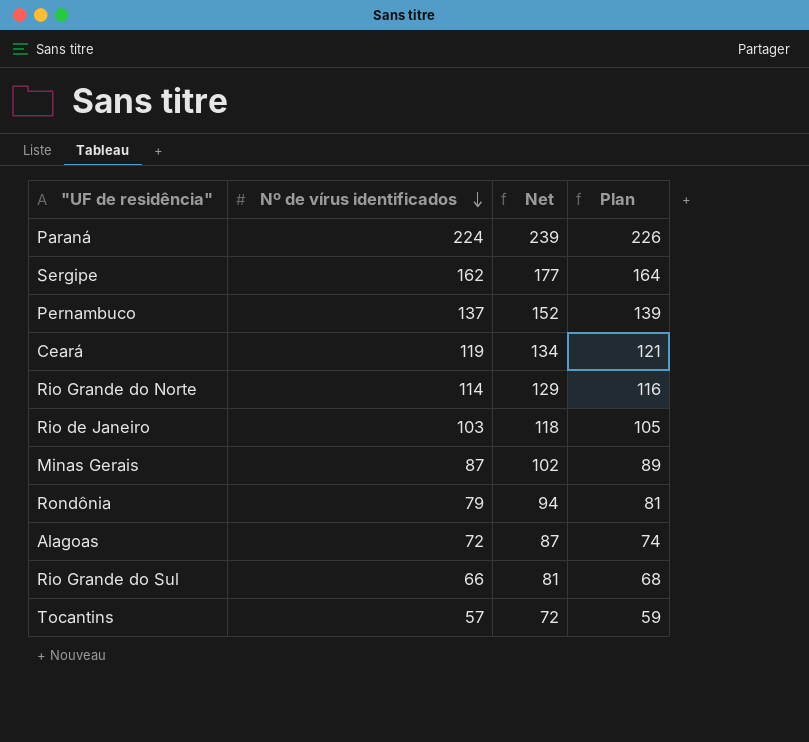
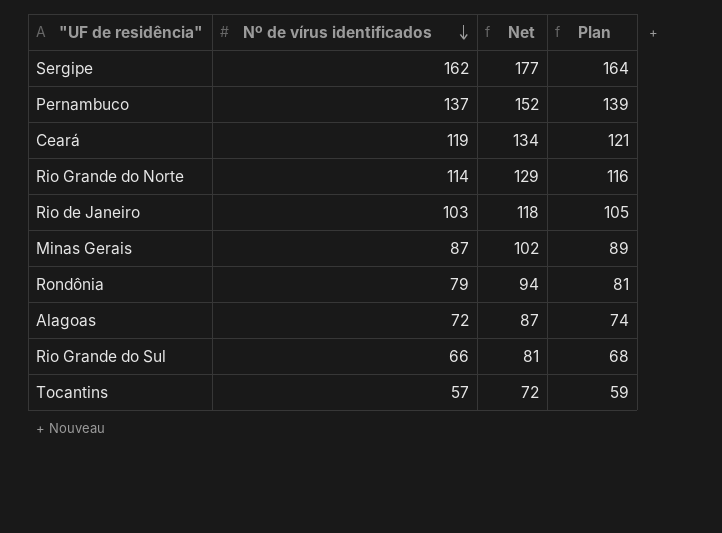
row Paraná: 224 | 239 | 226 -> none

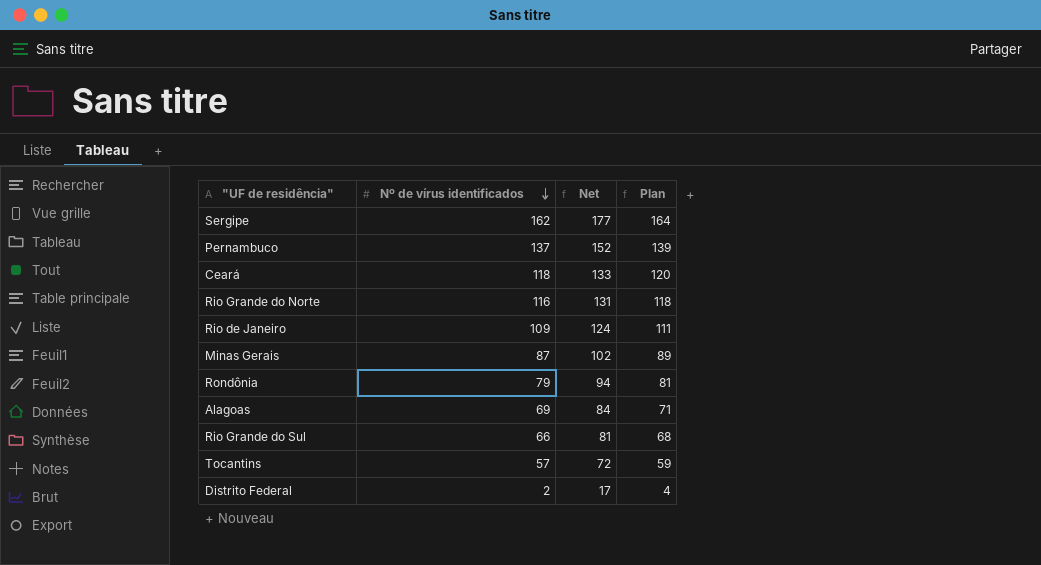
Ceará | Nº de vírus identificados: 119 -> 118
Ceará | Net: 134 -> 133
Ceará | Plan: 121 -> 120
Rio Grande do Norte | Nº de vírus identificados: 114 -> 116
Rio Grande do Norte | Net: 129 -> 131
Rio Grande do Norte | Plan: 116 -> 118
Rio de Janeiro | Nº de vírus identificados: 103 -> 109
Rio de Janeiro | Net: 118 -> 124
Rio de Janeiro | Plan: 105 -> 111
Alagoas | Nº de vírus identificados: 72 -> 69
Alagoas | Net: 87 -> 84
Alagoas | Plan: 74 -> 71
row Distrito Federal: none -> 2 | 17 | 4

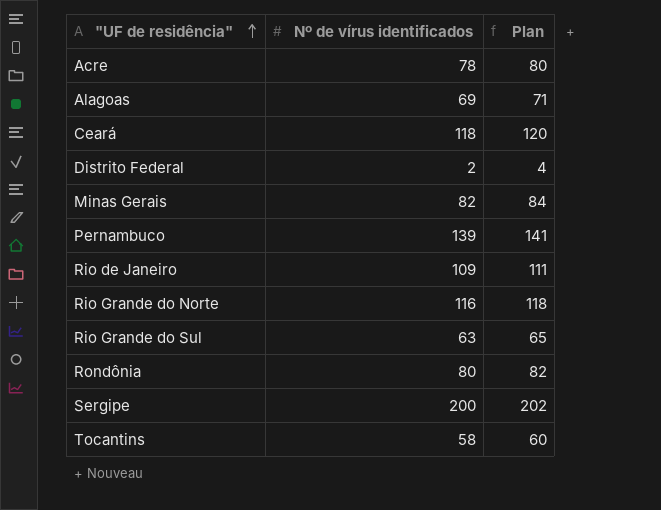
row order: Nº de vírus identificados descending -> "UF de residência" ascending
column Net | formula: [Nº de vírus identificados] + 15 -> none
row Acre: none -> 78 | 80
Minas Gerais | Nº de vírus identificados: 87 -> 82
Minas Gerais | Plan: 89 -> 84
Pernambuco | Nº de vírus identificados: 137 -> 139
Pernambuco | Plan: 139 -> 141
Rio Grande do Sul | Nº de vírus identificados: 66 -> 63
Rio Grande do Sul | Plan: 68 -> 65
Rondônia | Nº de vírus identificados: 79 -> 80
Rondônia | Plan: 81 -> 82
Sergipe | Nº de vírus identificados: 162 -> 200
Sergipe | Plan: 164 -> 202
Tocantins | Nº de vírus identificados: 57 -> 58
Tocantins | Plan: 59 -> 60

